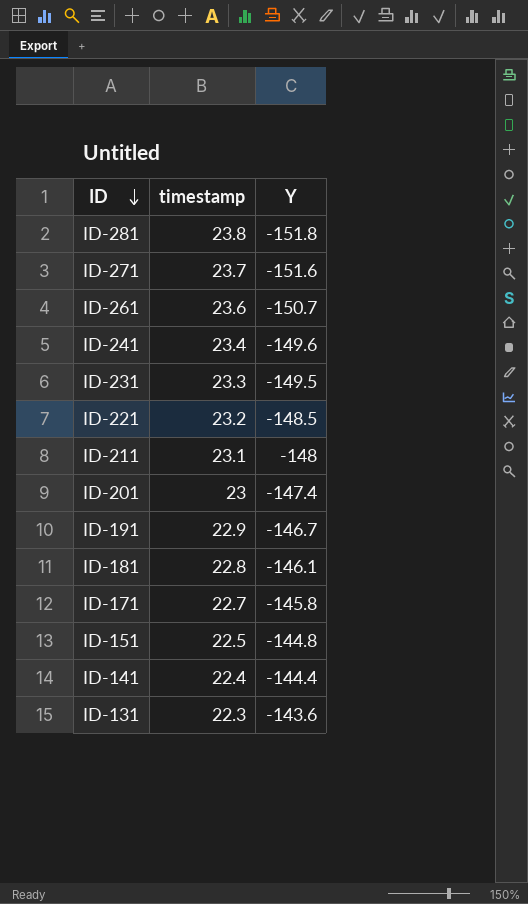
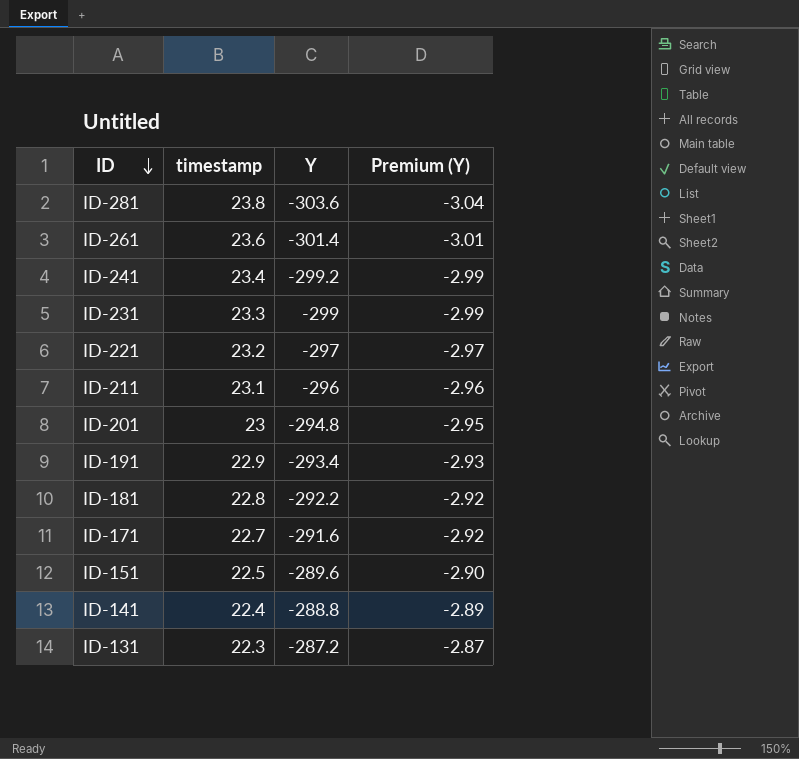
column Premium (Y) | formula: none -> [Y] * 0.01
row ID-271: 23.7 | -151.6 -> none
ID-281 | Y: -151.8 -> -303.6
ID-261 | Y: -150.7 -> -301.4
ID-241 | Y: -149.6 -> -299.2
ID-231 | Y: -149.5 -> -299
ID-221 | Y: -148.5 -> -297
ID-211 | Y: -148 -> -296
ID-201 | Y: -147.4 -> -294.8
ID-191 | Y: -146.7 -> -293.4
ID-181 | Y: -146.1 -> -292.2
ID-171 | Y: -145.8 -> -291.6
ID-151 | Y: -144.8 -> -289.6
ID-141 | Y: -144.4 -> -288.8
ID-131 | Y: -143.6 -> -287.2

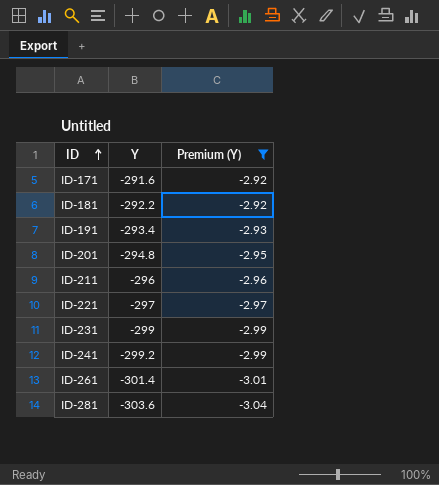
filter: none -> Premium (Y) <= -2.92
row order: ID descending -> ID ascending
column timestamp | position: 2 -> none

